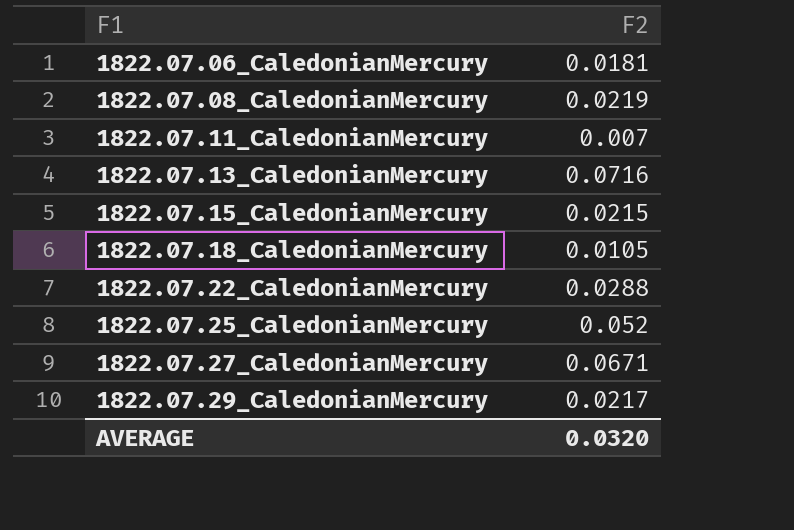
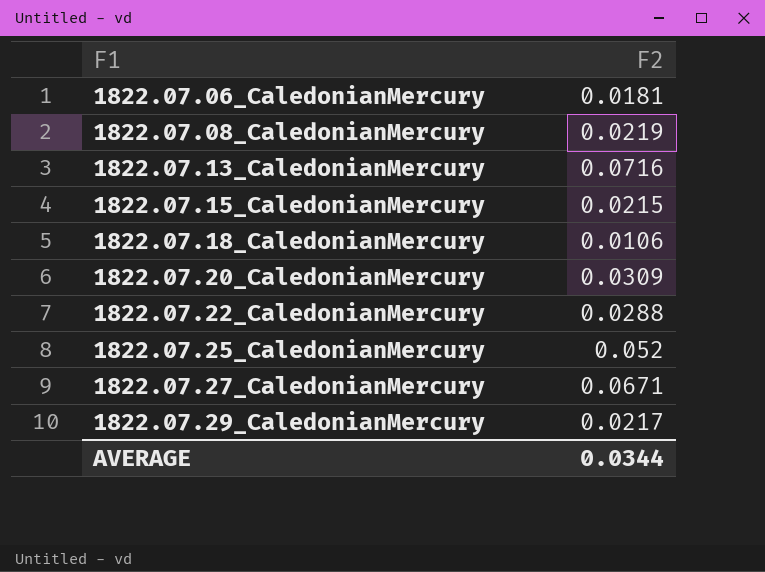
row 1822.07.11_CaledonianMercury: 0.007 -> none
1822.07.18_CaledonianMercury | F2: 0.0105 -> 0.0106
row 1822.07.20_CaledonianMercury: none -> 0.0309
AVERAGE | F2: 0.0320 -> 0.0344

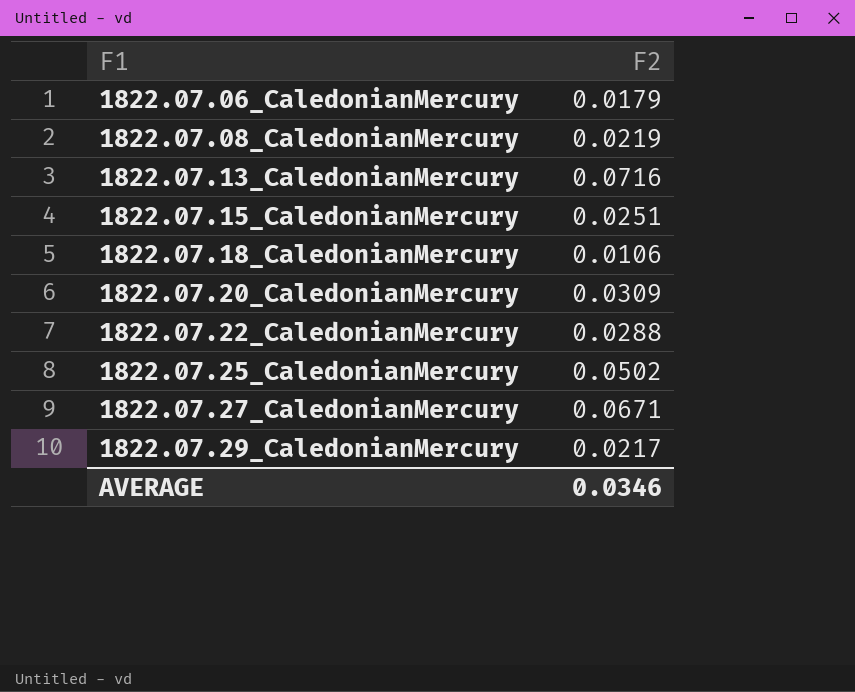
1822.07.06_CaledonianMercury | F2: 0.0181 -> 0.0179
1822.07.15_CaledonianMercury | F2: 0.0215 -> 0.0251
1822.07.25_CaledonianMercury | F2: 0.052 -> 0.0502
AVERAGE | F2: 0.0344 -> 0.0346

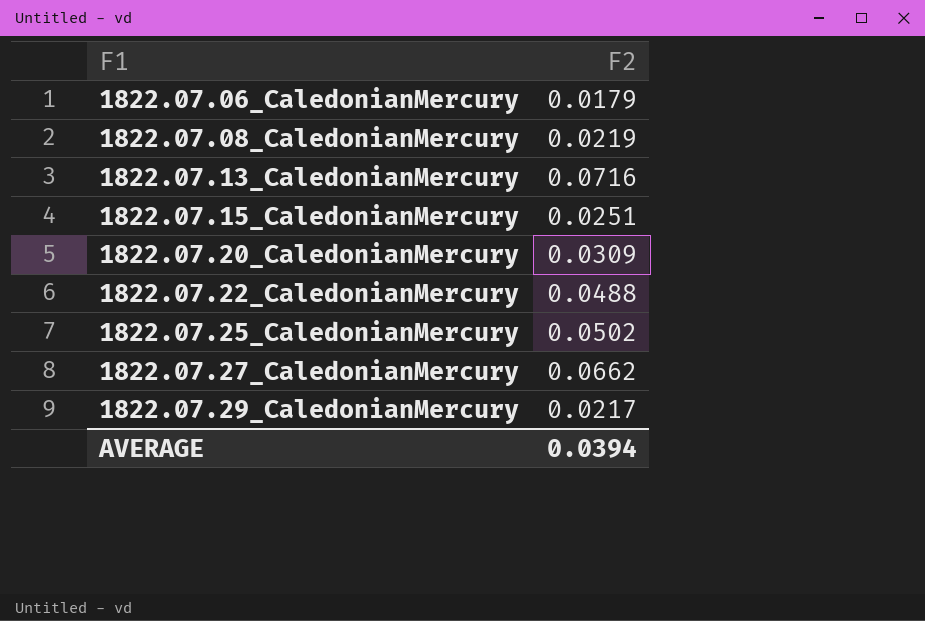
row 1822.07.18_CaledonianMercury: 0.0106 -> none
1822.07.22_CaledonianMercury | F2: 0.0288 -> 0.0488
1822.07.27_CaledonianMercury | F2: 0.0671 -> 0.0662
AVERAGE | F2: 0.0346 -> 0.0394

